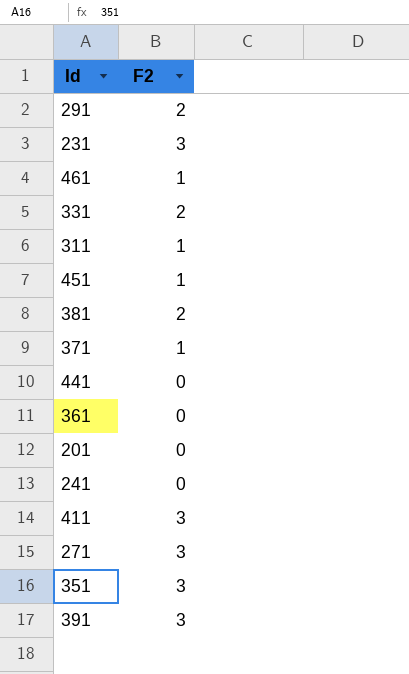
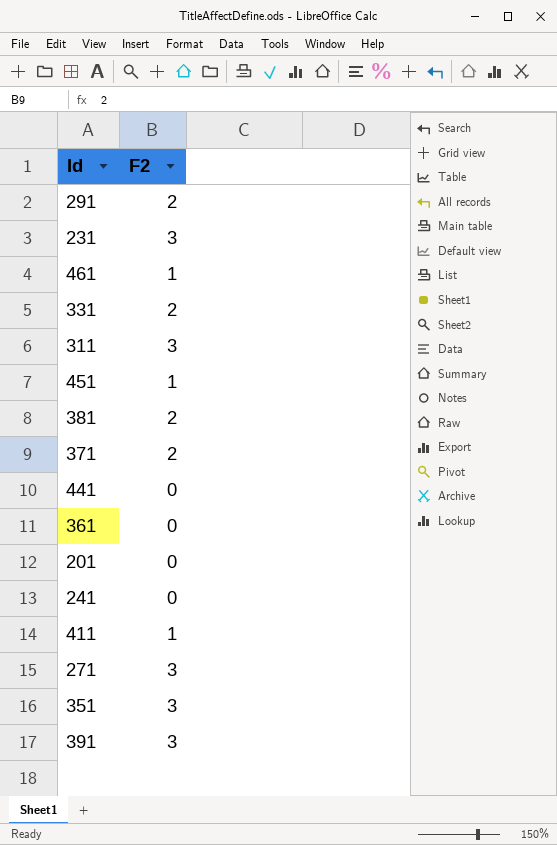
311 | F2: 1 -> 3
371 | F2: 1 -> 2
411 | F2: 3 -> 1

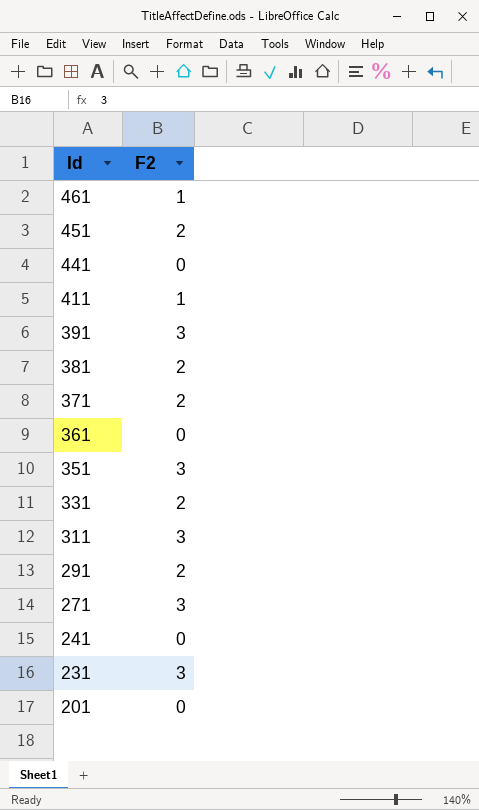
row order: none -> Id descending
451 | F2: 1 -> 2

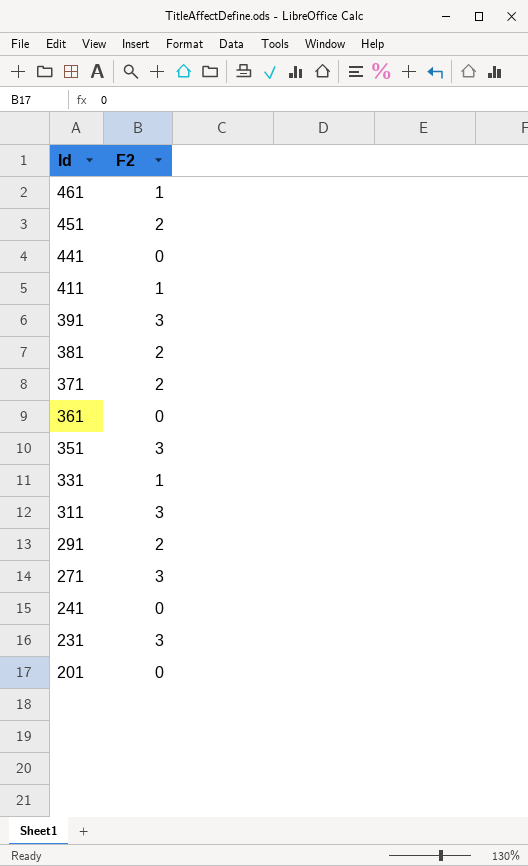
331 | F2: 2 -> 1

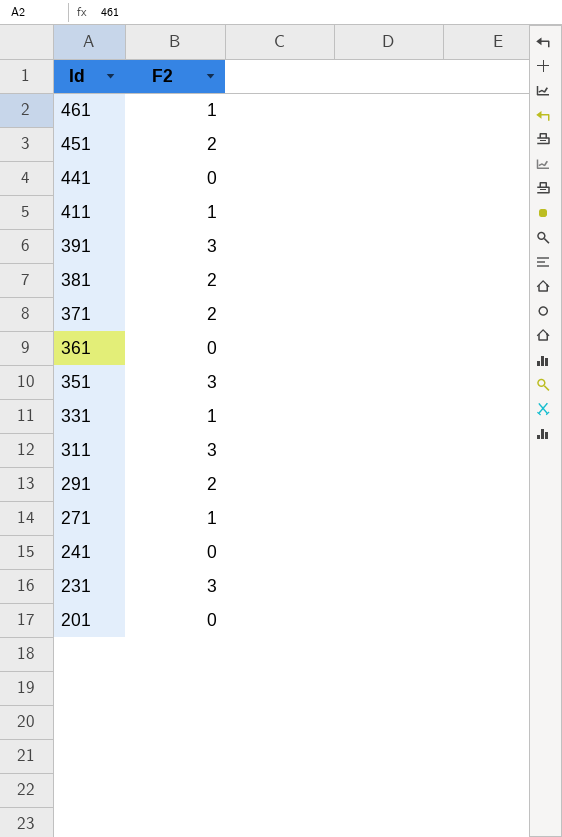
271 | F2: 3 -> 1

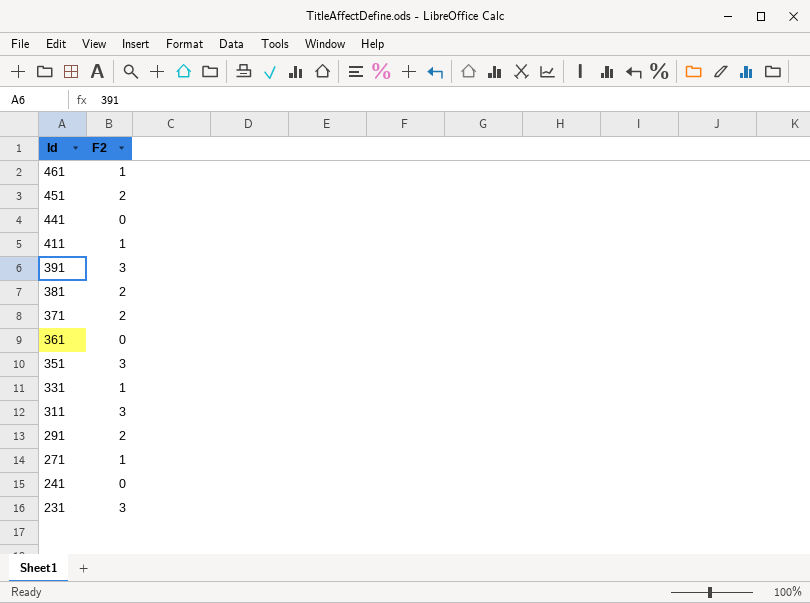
row 201: 0 -> none

